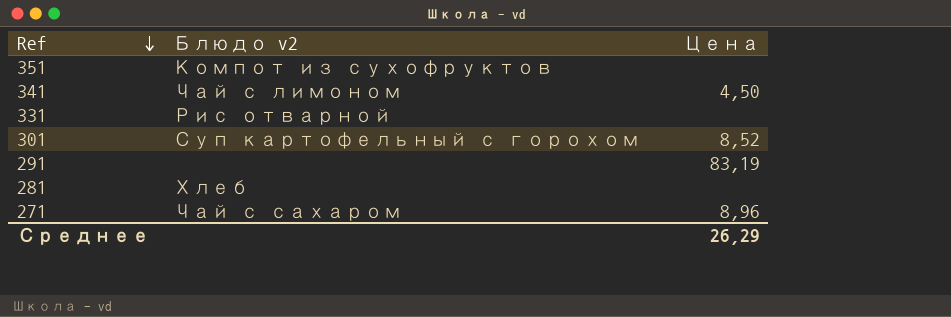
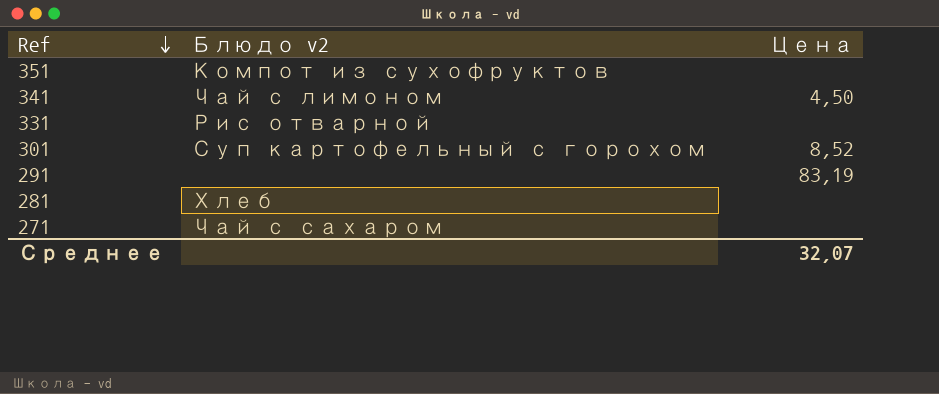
271 | Цена: 8,96 -> none
Среднее | Цена: 26,29 -> 32,07

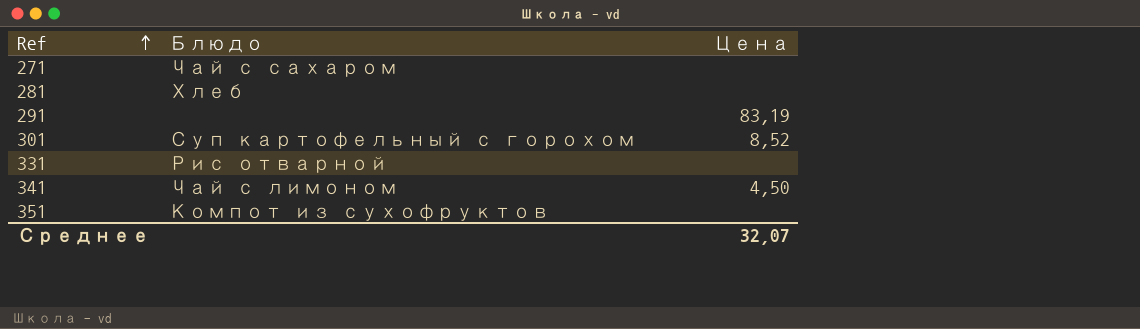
row order: Ref descending -> Ref ascending
column name: Блюдо v2 -> Блюдо

